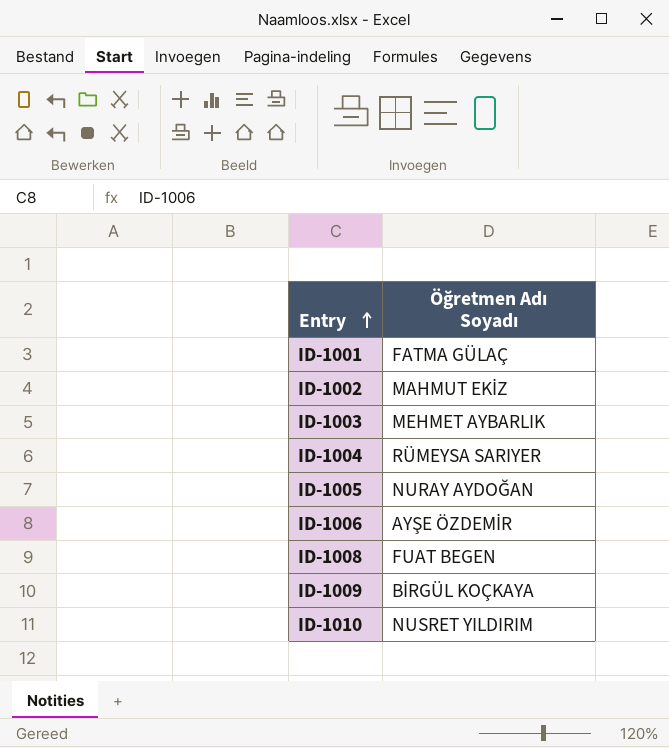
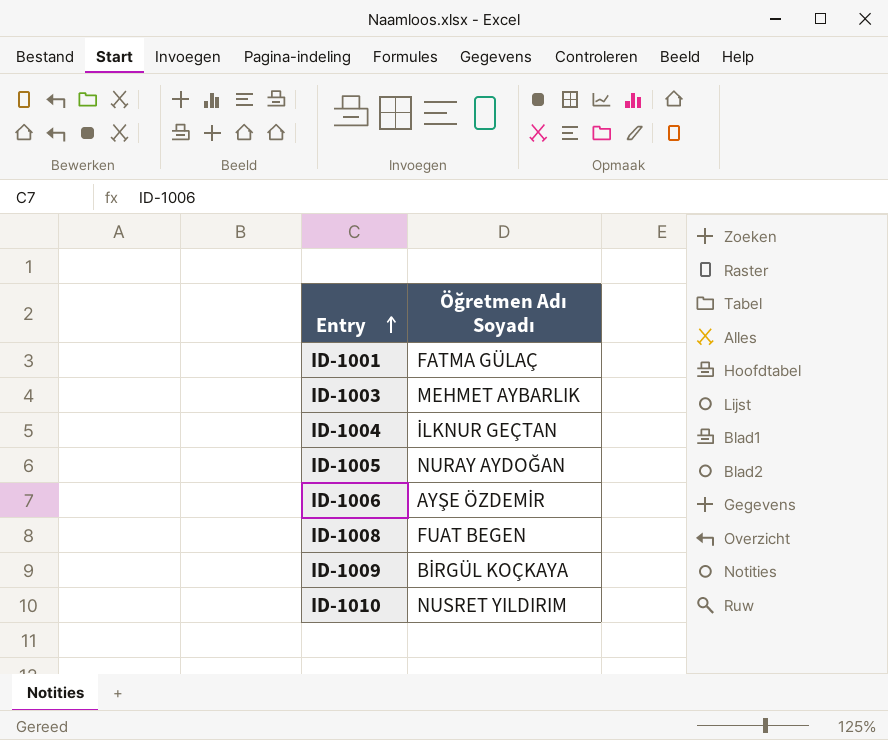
row ID-1002: MAHMUT EKİZ -> none
ID-1004 | Öğretmen Adı Soyadı: RÜMEYSA SARIYER -> İLKNUR GEÇTAN

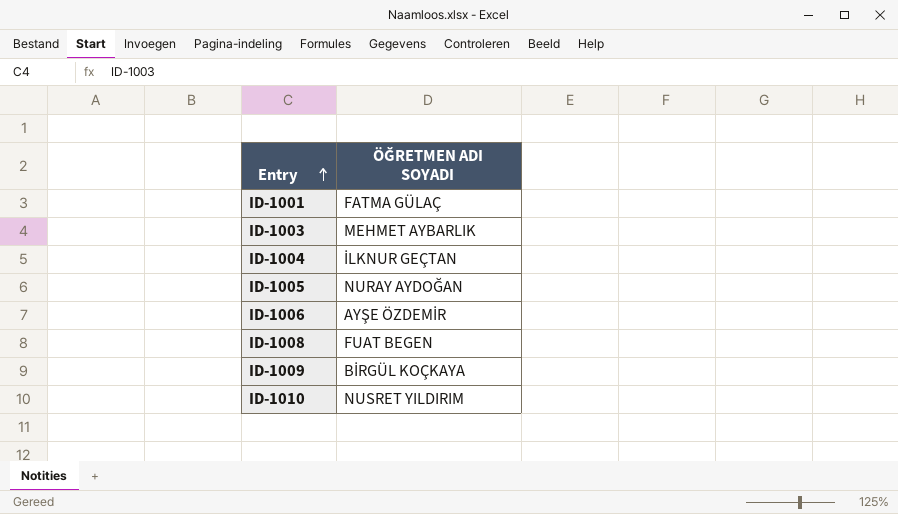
column name: Öğretmen Adı Soyadı -> ÖĞRETMEN ADI SOYADI

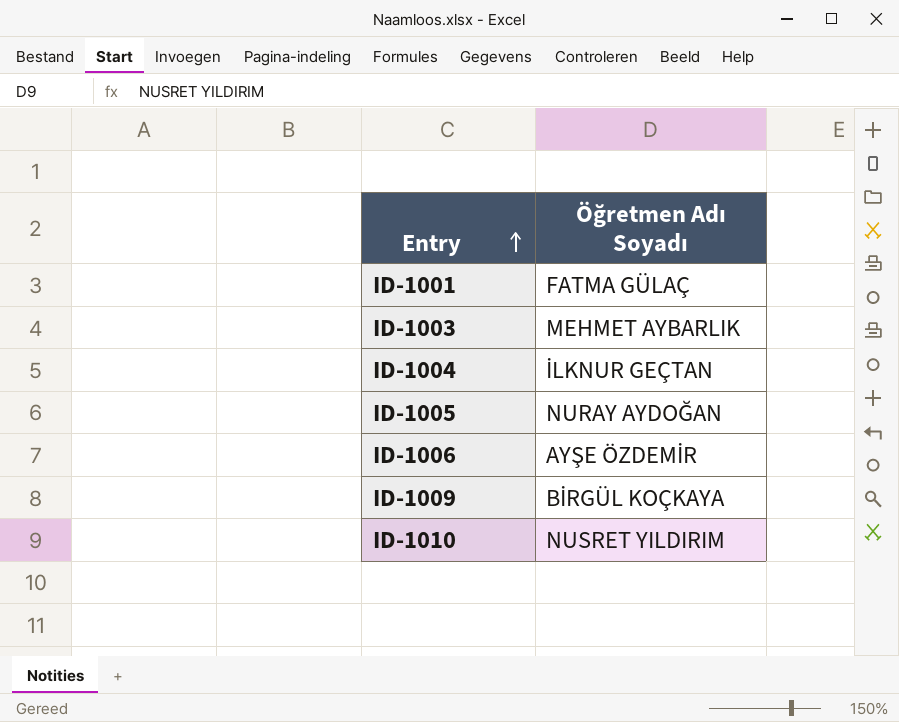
column name: ÖĞRETMEN ADI SOYADI -> Öğretmen Adı Soyadı
row ID-1008: FUAT BEGEN -> none

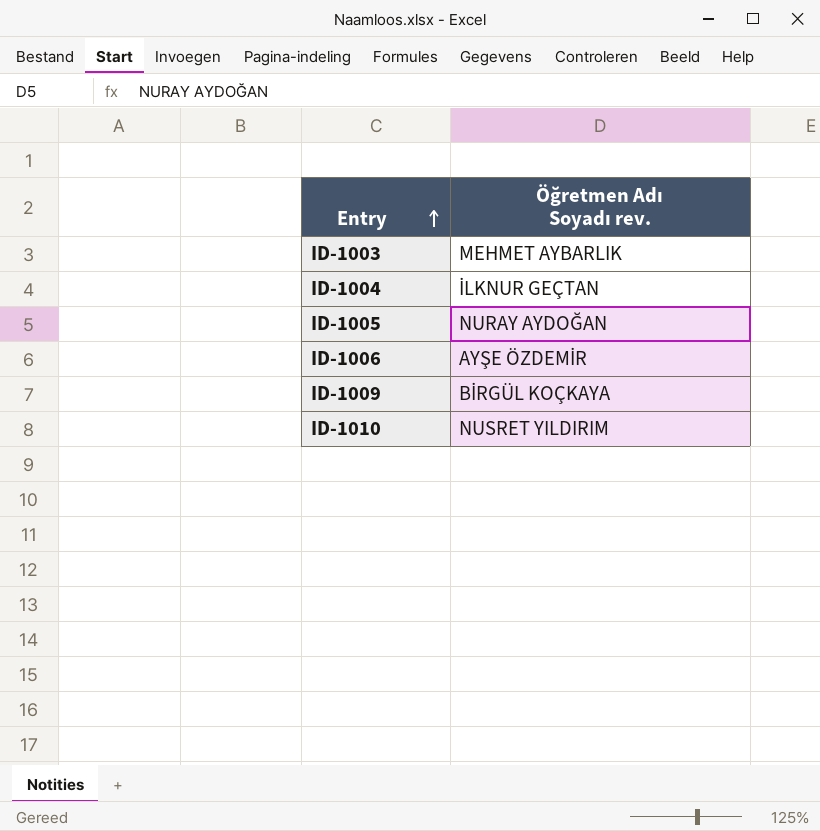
column name: Öğretmen Adı Soyadı -> Öğretmen Adı Soyadı rev.
row ID-1001: FATMA GÜLAÇ -> none

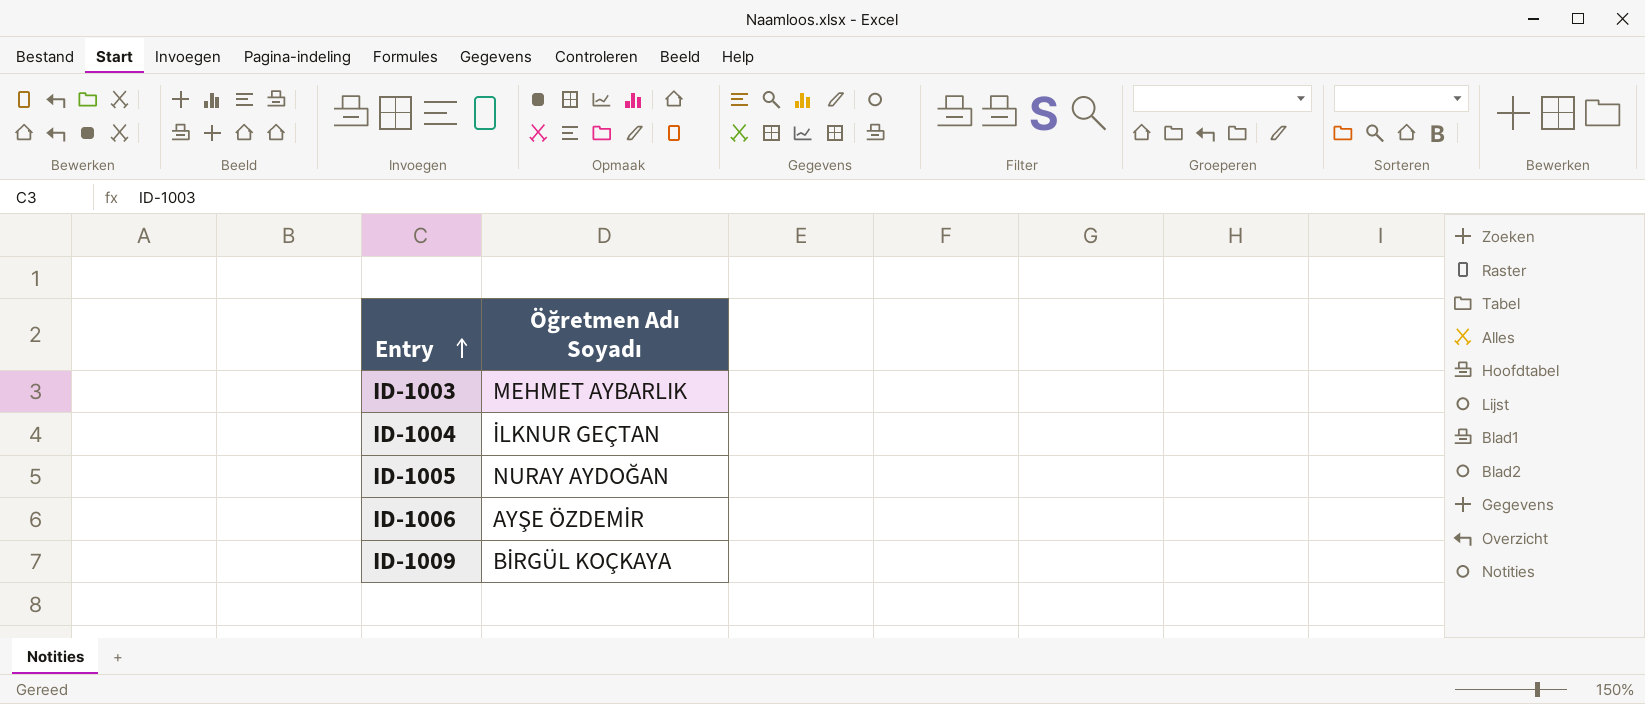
column name: Öğretmen Adı Soyadı rev. -> Öğretmen Adı Soyadı
row ID-1010: NUSRET YILDIRIM -> none

